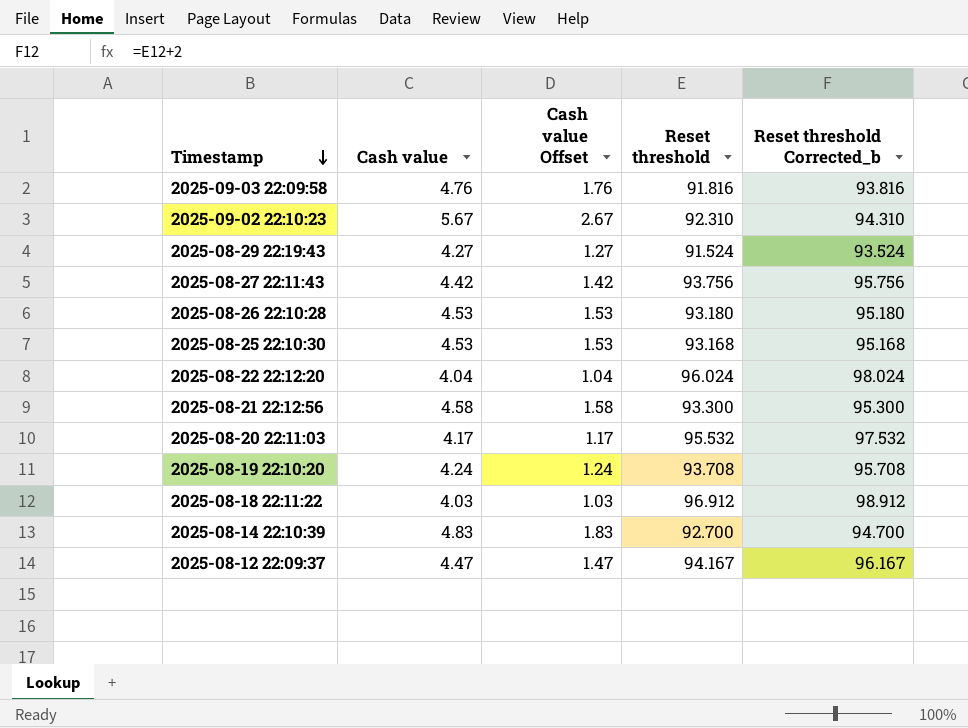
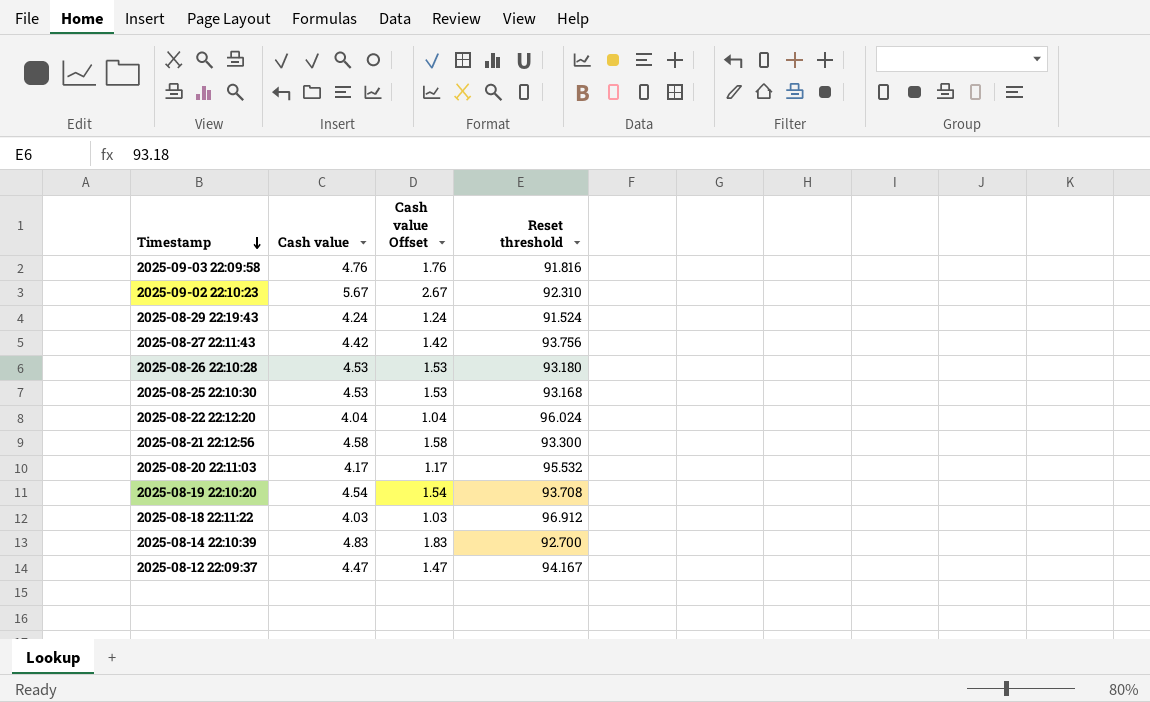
column Reset threshold Corrected_b | formula: [Reset threshold] + 2 -> none
2025-08-29 22:19:43 | Cash value: 4.27 -> 4.24
2025-08-29 22:19:43 | Cash value Offset: 1.27 -> 1.24
2025-08-19 22:10:20 | Cash value: 4.24 -> 4.54
2025-08-19 22:10:20 | Cash value Offset: 1.24 -> 1.54

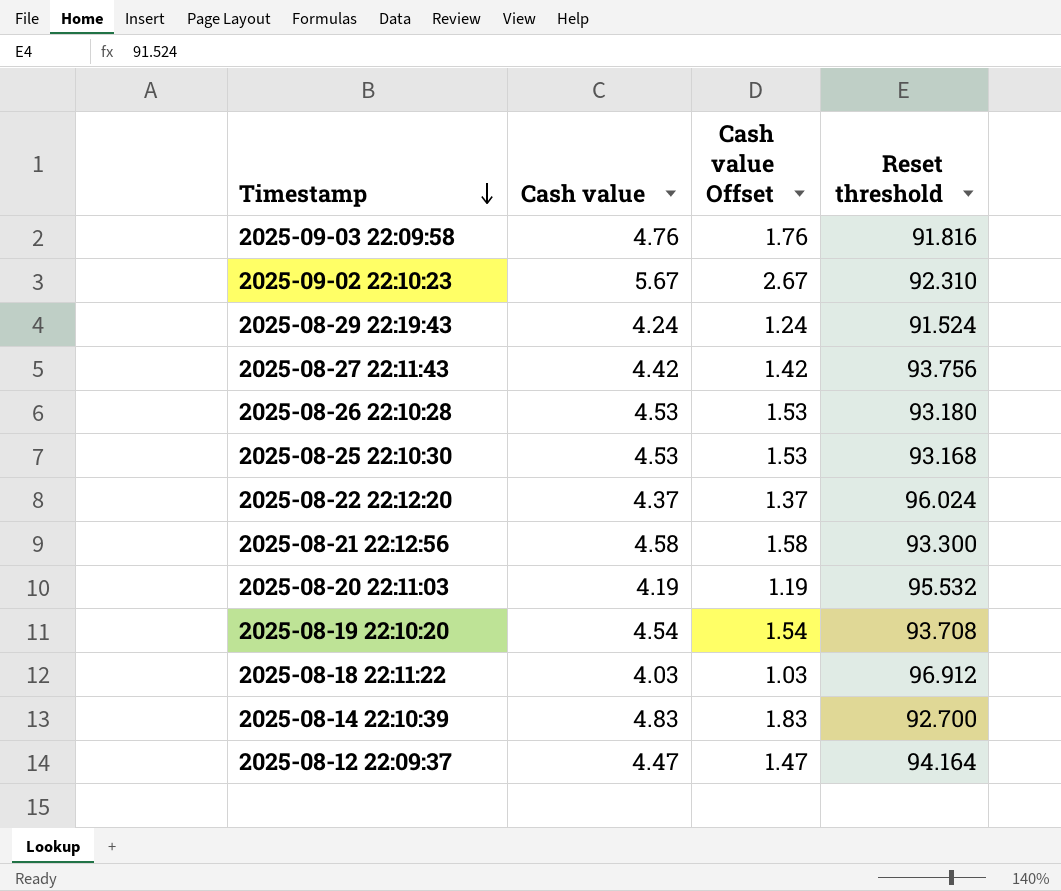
2025-08-22 22:12:20 | Cash value: 4.04 -> 4.37
2025-08-22 22:12:20 | Cash value Offset: 1.04 -> 1.37
2025-08-20 22:11:03 | Cash value: 4.17 -> 4.19
2025-08-20 22:11:03 | Cash value Offset: 1.17 -> 1.19
2025-08-12 22:09:37 | Reset threshold: 94.167 -> 94.164

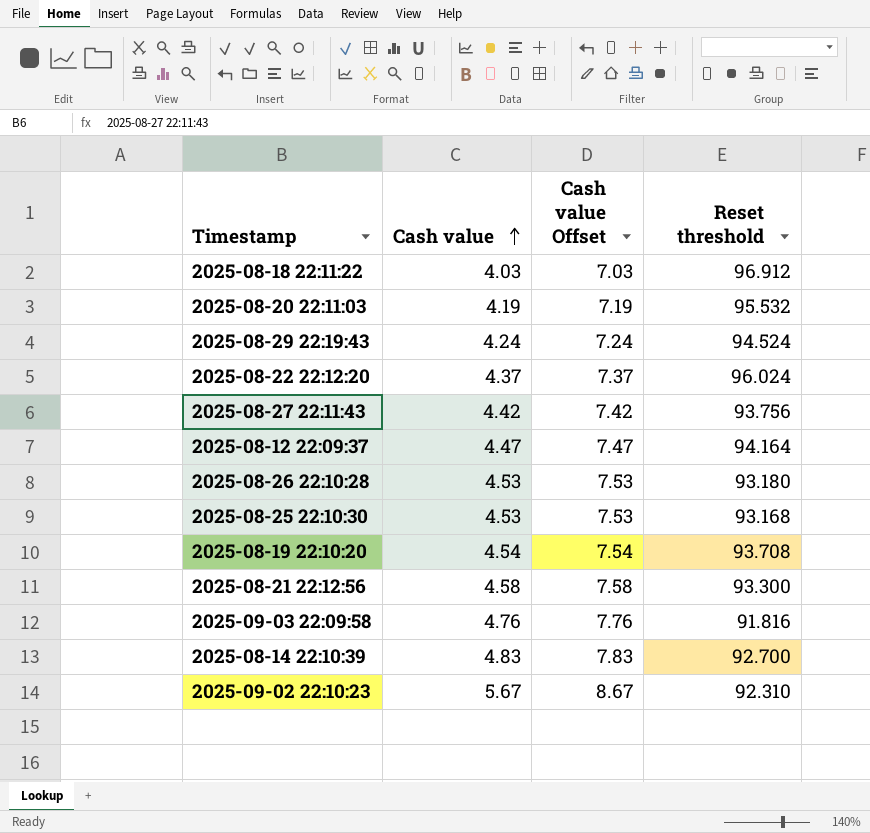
row order: Timestamp descending -> Cash value ascending
column Cash value Offset | formula: [Cash value] - 3 -> [Cash value] + 3
2025-08-29 22:19:43 | Reset threshold: 91.524 -> 94.524

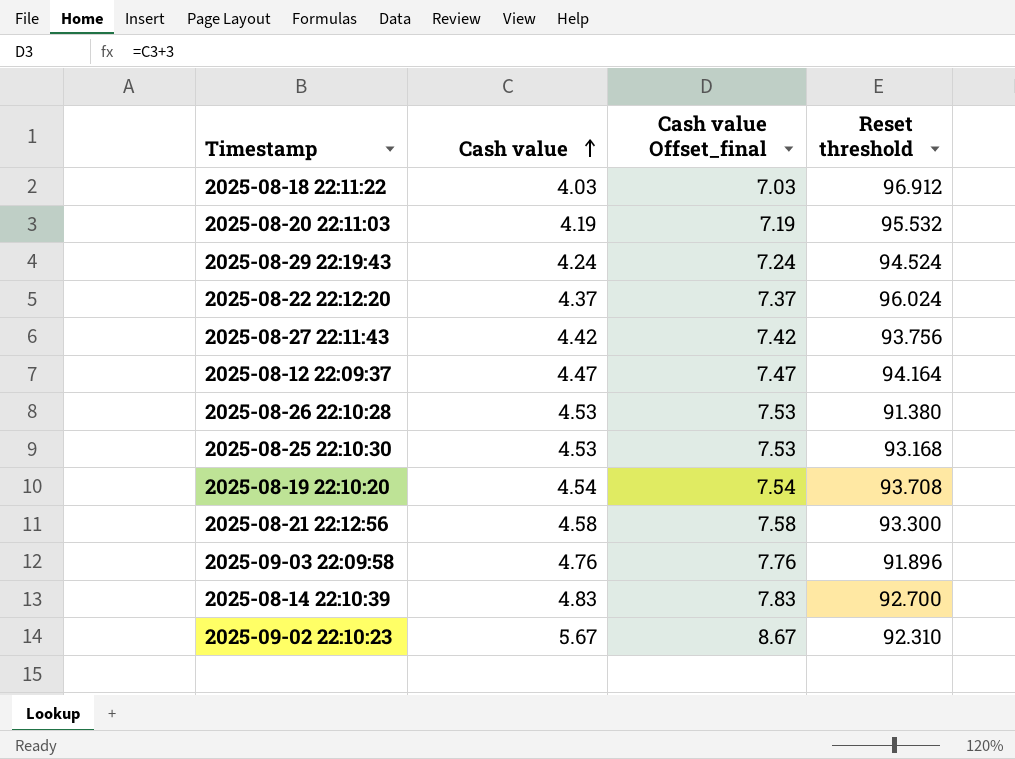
column name: Cash value Offset -> Cash value Offset_final
2025-08-26 22:10:28 | Reset threshold: 93.180 -> 91.380
2025-09-03 22:09:58 | Reset threshold: 91.816 -> 91.896

